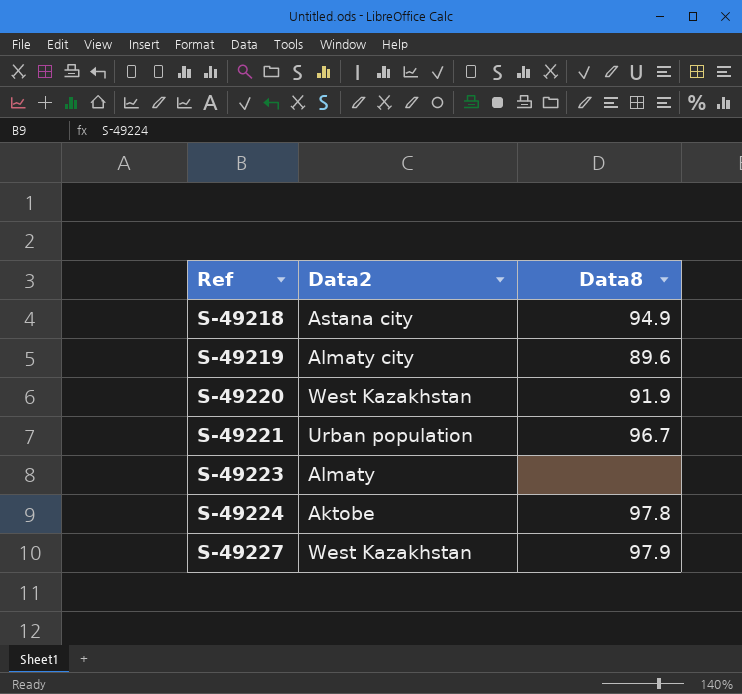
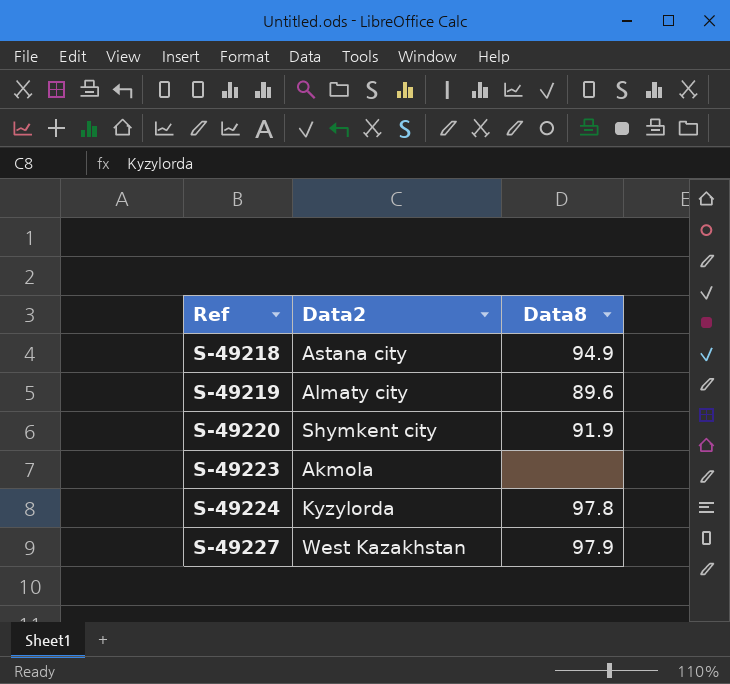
row S-49221: Urban population | 96.7 -> none
S-49220 | Data2: West Kazakhstan -> Shymkent city
S-49223 | Data2: Almaty -> Akmola
S-49224 | Data2: Aktobe -> Kyzylorda

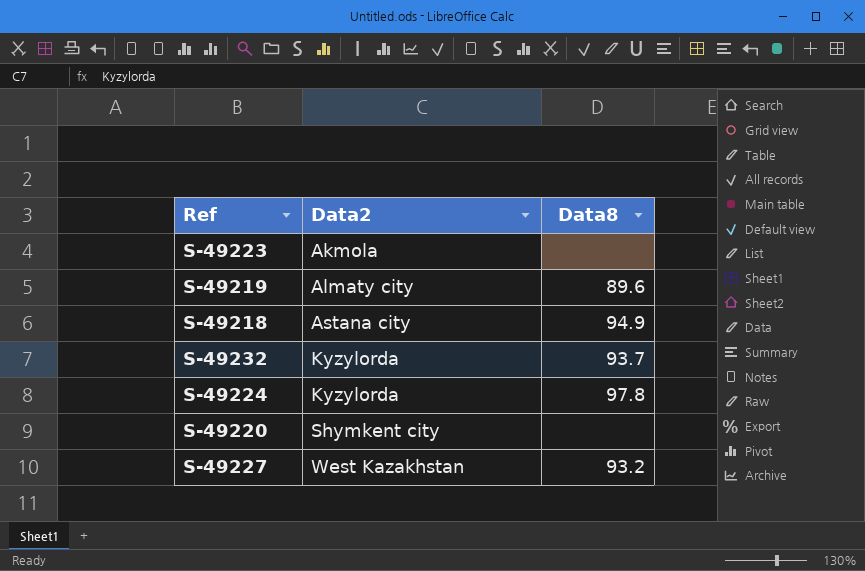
row order: Ref ascending -> Data2 ascending
row S-49232: none -> Kyzylorda | 93.7
S-49220 | Data8: 91.9 -> none
S-49227 | Data8: 97.9 -> 93.2

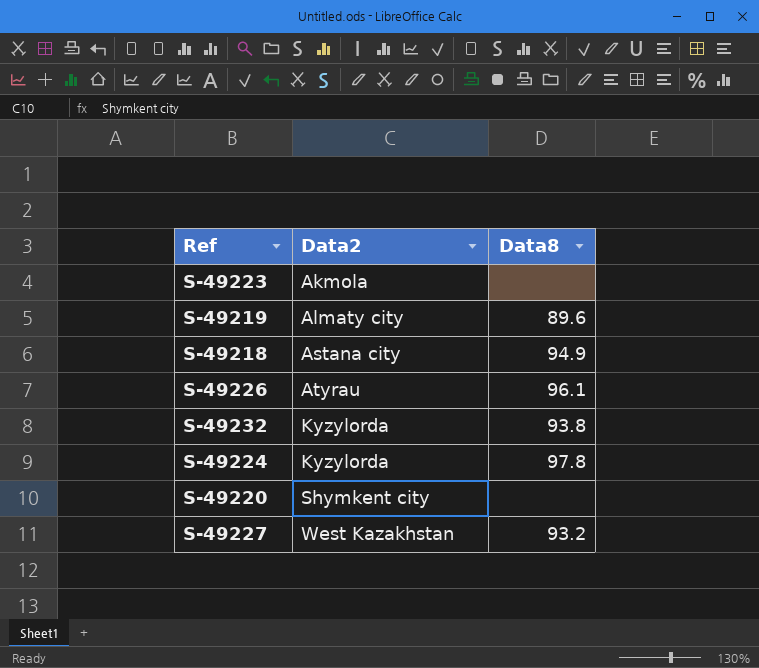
row S-49226: none -> Atyrau | 96.1
S-49232 | Data8: 93.7 -> 93.8

